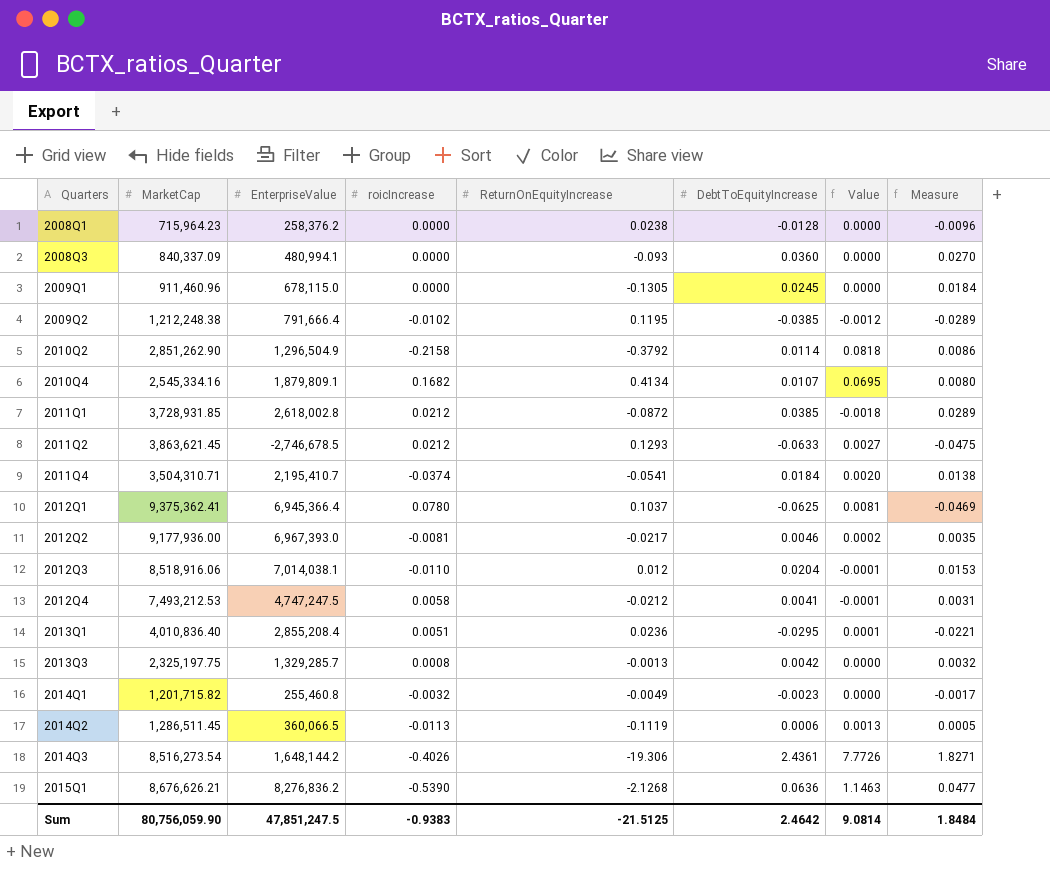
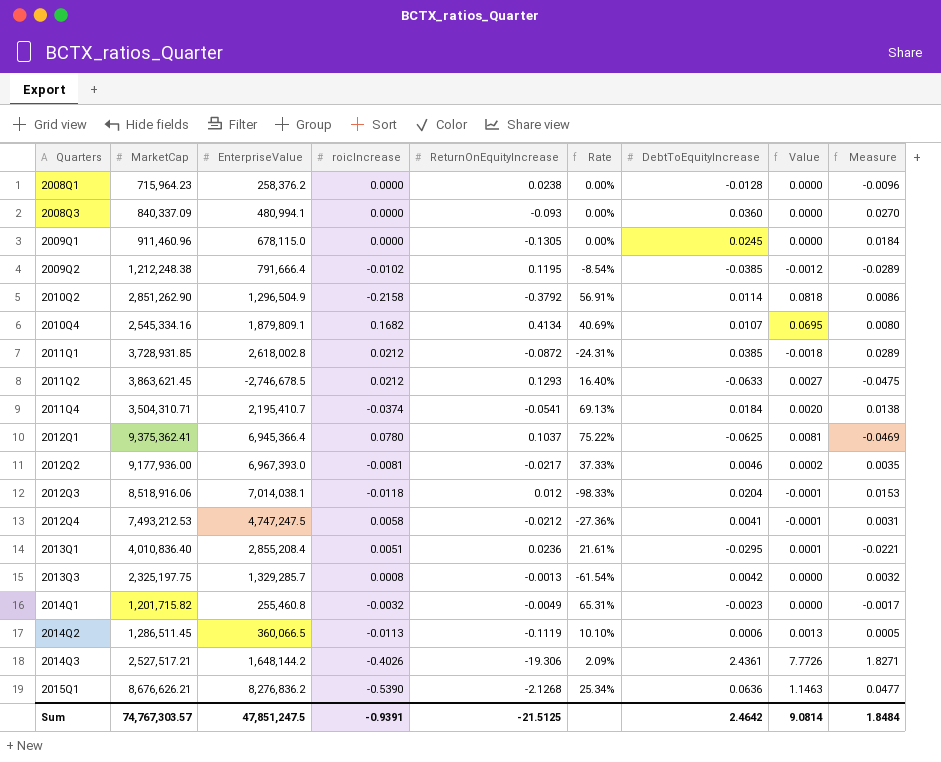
column Rate | formula: none -> [roicIncrease] / [ReturnOnEquityIncrease]
2012Q3 | roicIncrease: -0.0110 -> -0.0118
2014Q3 | MarketCap: 8,516,273.54 -> 2,527,517.21
Sum | MarketCap: 80,756,059.90 -> 74,767,303.57
Sum | roicIncrease: -0.9383 -> -0.9391

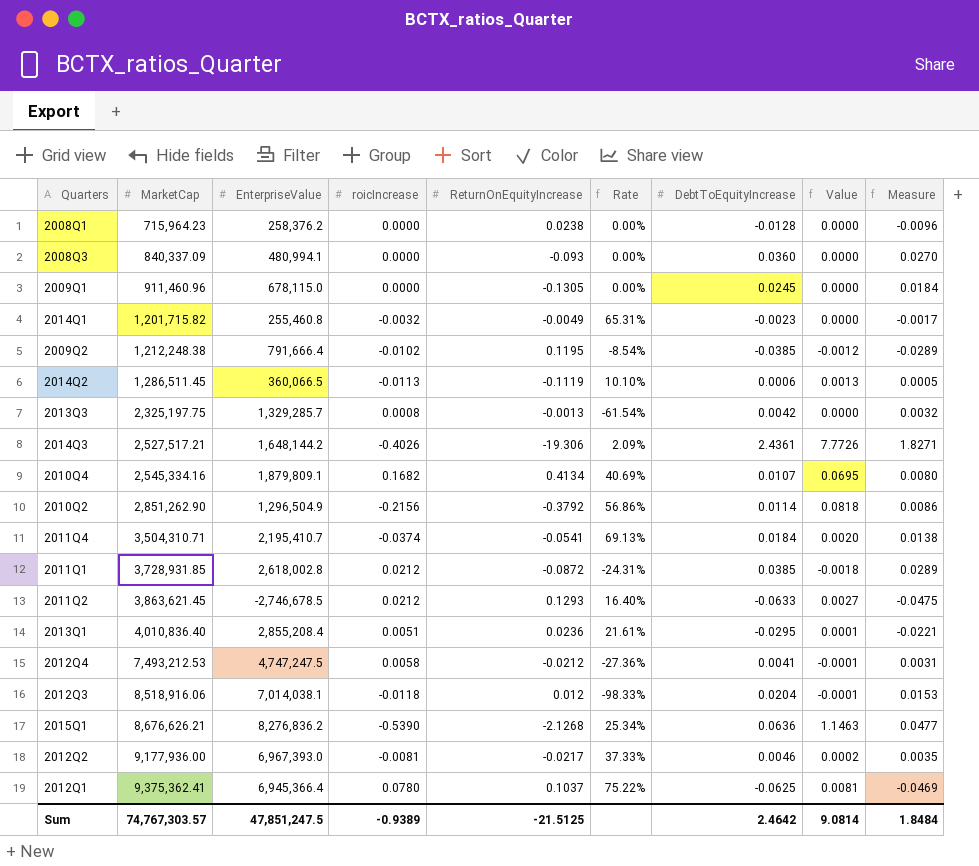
row order: Quarters ascending -> MarketCap ascending
2010Q2 | roicIncrease: -0.2158 -> -0.2156
2010Q2 | Rate: 56.91% -> 56.86%
Sum | roicIncrease: -0.9391 -> -0.9389

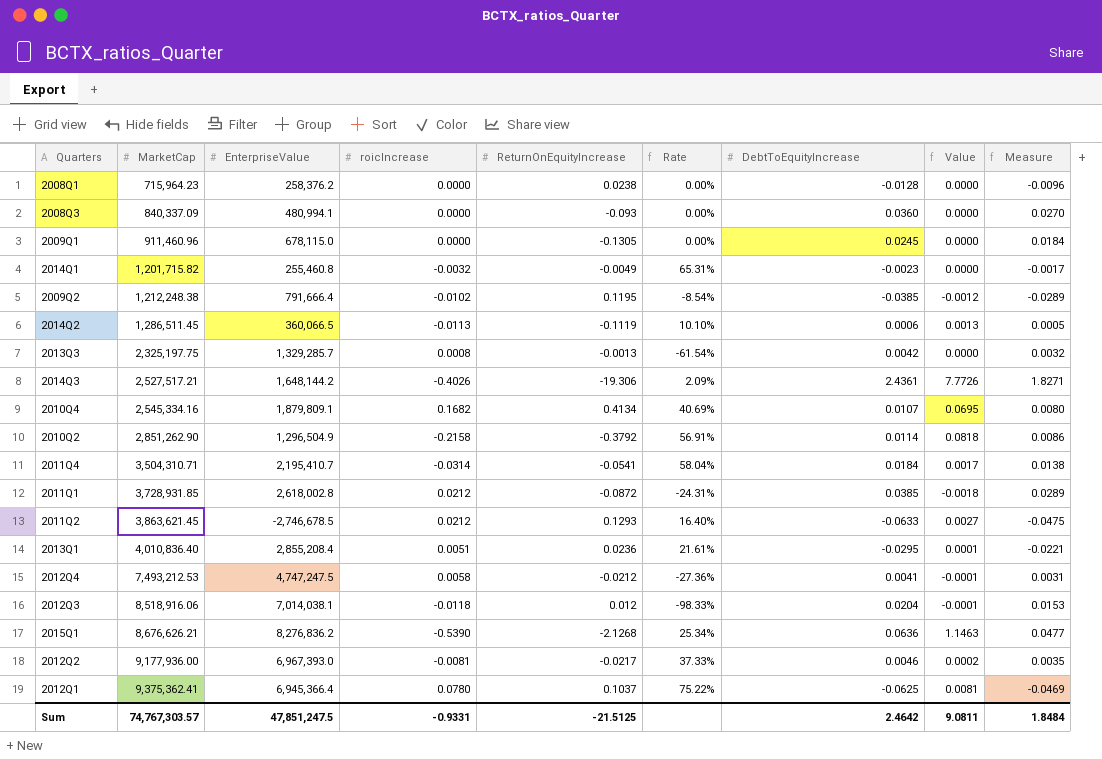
2010Q2 | roicIncrease: -0.2156 -> -0.2158
2010Q2 | Rate: 56.86% -> 56.91%
2011Q4 | roicIncrease: -0.0374 -> -0.0314
2011Q4 | Rate: 69.13% -> 58.04%
2011Q4 | Value: 0.0020 -> 0.0017
Sum | roicIncrease: -0.9389 -> -0.9331
Sum | Value: 9.0814 -> 9.0811

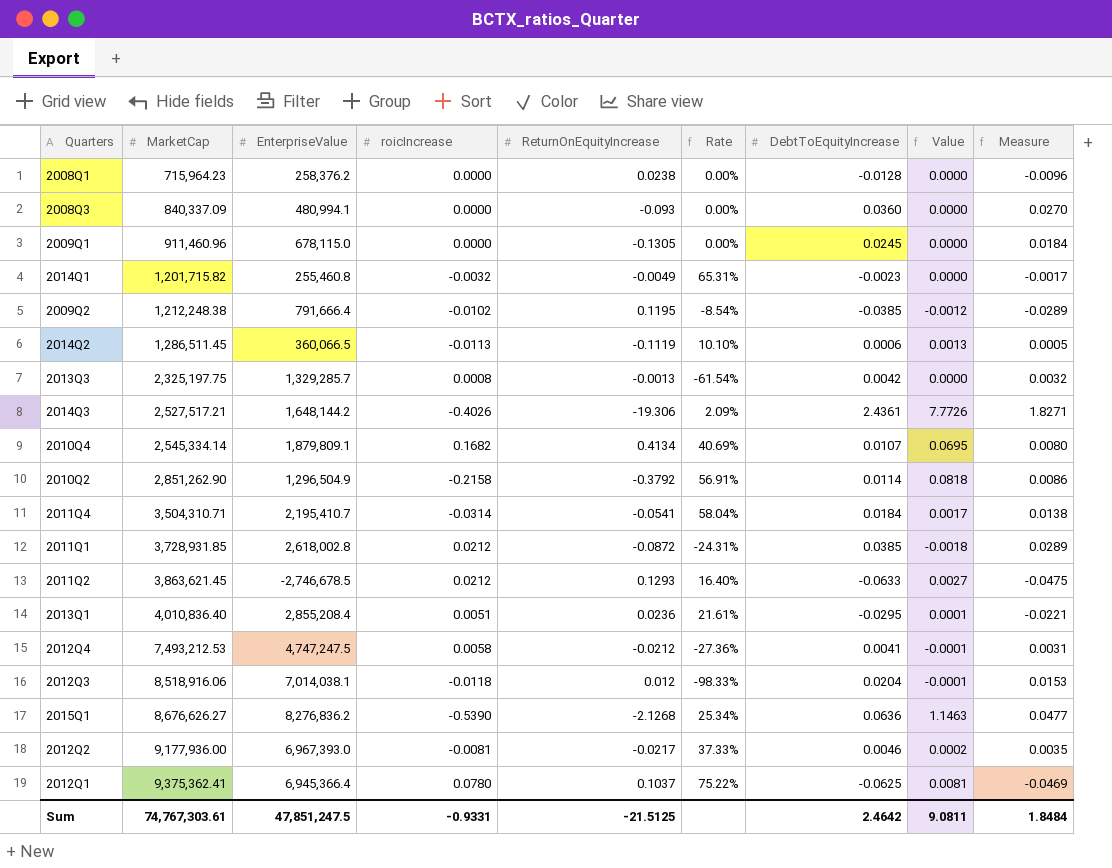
2010Q4 | MarketCap: 2,545,334.16 -> 2,545,334.14
2015Q1 | MarketCap: 8,676,626.21 -> 8,676,626.27
Sum | MarketCap: 74,767,303.57 -> 74,767,303.61

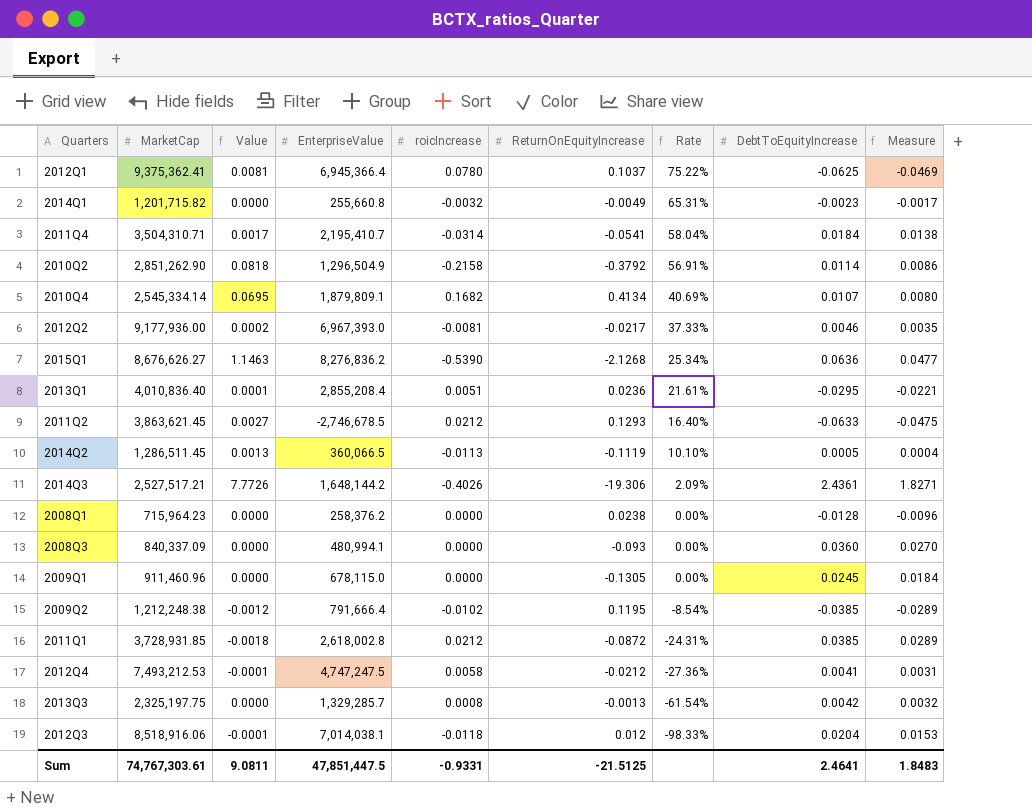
row order: MarketCap ascending -> Rate descending
column Value | position: 8 -> 3
2014Q1 | EnterpriseValue: 255,460.8 -> 255,660.8
2014Q2 | DebtToEquityIncrease: 0.0006 -> 0.0005
2014Q2 | Measure: 0.0005 -> 0.0004
Sum | EnterpriseValue: 47,851,247.5 -> 47,851,447.5
Sum | DebtToEquityIncrease: 2.4642 -> 2.4641
Sum | Measure: 1.8484 -> 1.8483

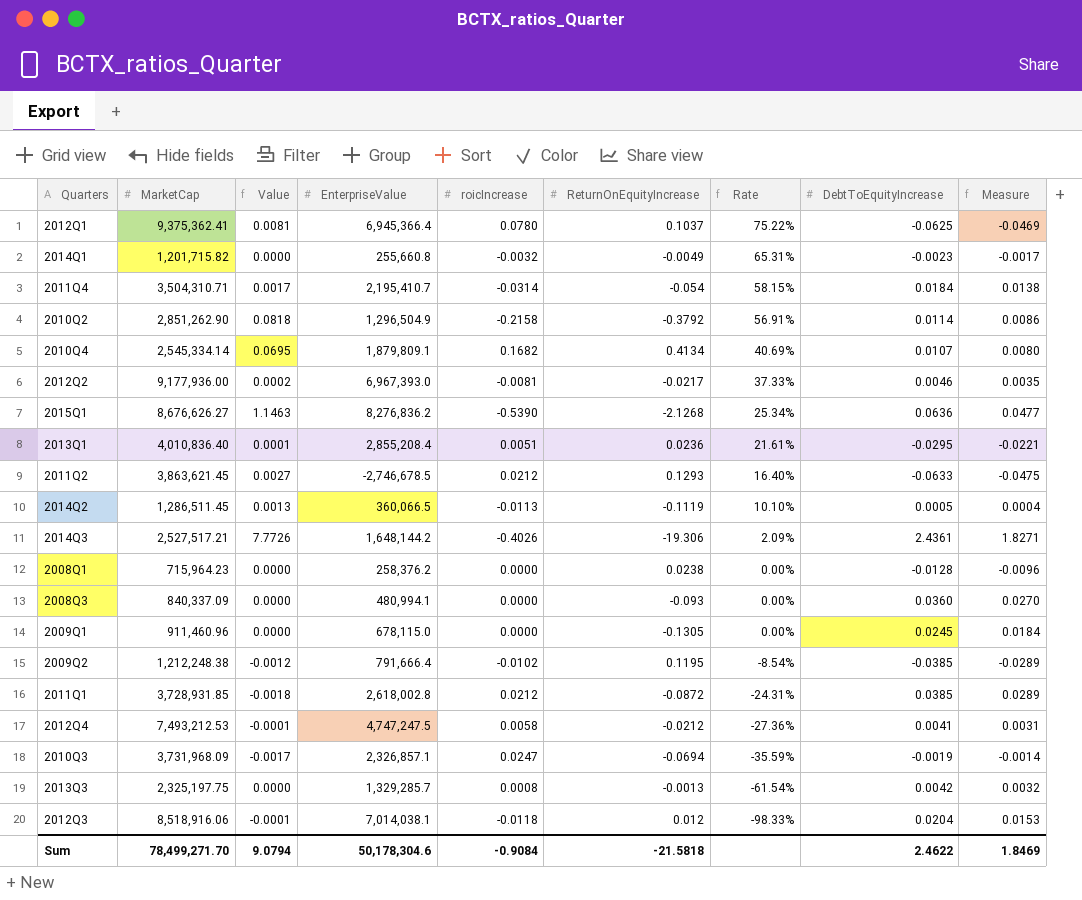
2011Q4 | ReturnOnEquityIncrease: -0.0541 -> -0.054
2011Q4 | Rate: 58.04% -> 58.15%
row 2010Q3: none -> 3,731,968.09 | -0.0017 | 2,326,857.1 | 0.0247 | -0.0694 | -35.59% | -0.0019 | -0.0014
Sum | MarketCap: 74,767,303.61 -> 78,499,271.70
Sum | Value: 9.0811 -> 9.0794
Sum | EnterpriseValue: 47,851,447.5 -> 50,178,304.6
Sum | roicIncrease: -0.9331 -> -0.9084
Sum | ReturnOnEquityIncrease: -21.5125 -> -21.5818
Sum | DebtToEquityIncrease: 2.4641 -> 2.4622
Sum | Measure: 1.8483 -> 1.8469

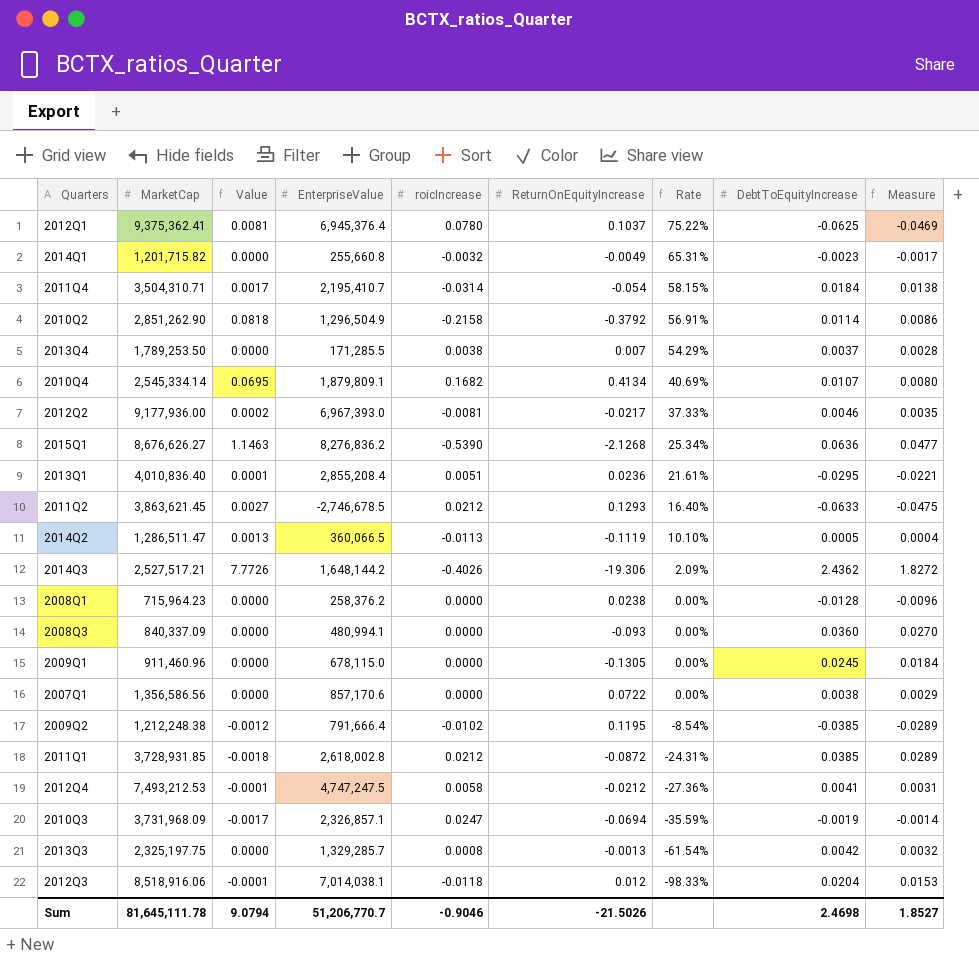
2012Q1 | EnterpriseValue: 6,945,366.4 -> 6,945,376.4
row 2013Q4: none -> 1,789,253.50 | 0.0000 | 171,285.5 | 0.0038 | 0.007 | 54.29% | 0.0037 | 0.0028
2014Q2 | MarketCap: 1,286,511.45 -> 1,286,511.47
2014Q3 | DebtToEquityIncrease: 2.4361 -> 2.4362
2014Q3 | Measure: 1.8271 -> 1.8272
row 2007Q1: none -> 1,356,586.56 | 0.0000 | 857,170.6 | 0.0000 | 0.0722 | 0.00% | 0.0038 | 0.0029
Sum | MarketCap: 78,499,271.70 -> 81,645,111.78
Sum | EnterpriseValue: 50,178,304.6 -> 51,206,770.7
Sum | roicIncrease: -0.9084 -> -0.9046
Sum | ReturnOnEquityIncrease: -21.5818 -> -21.5026
Sum | DebtToEquityIncrease: 2.4622 -> 2.4698
Sum | Measure: 1.8469 -> 1.8527

